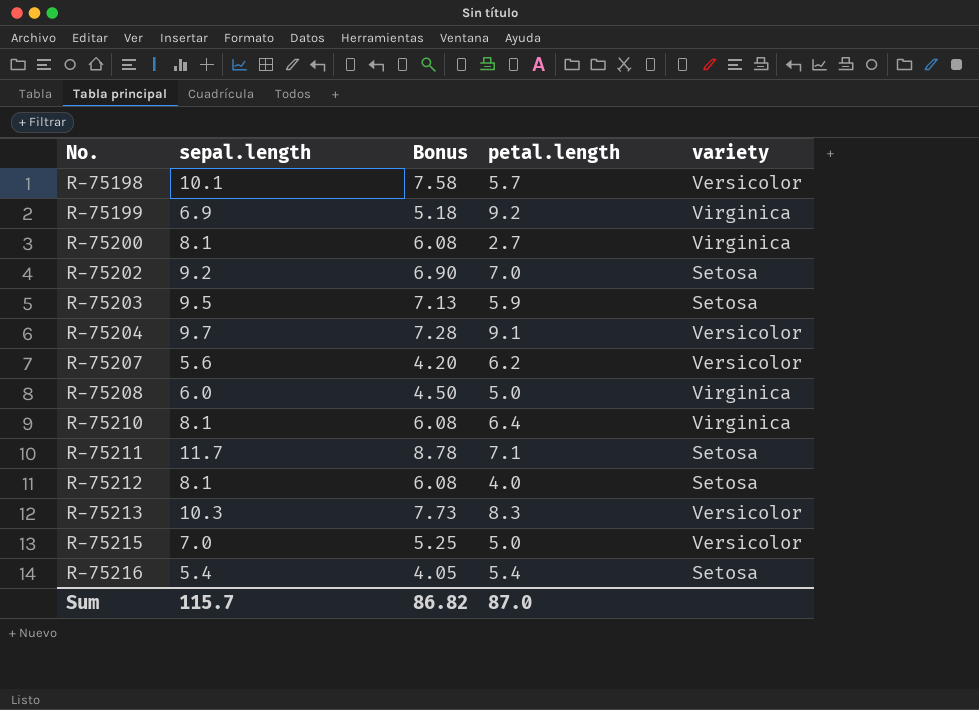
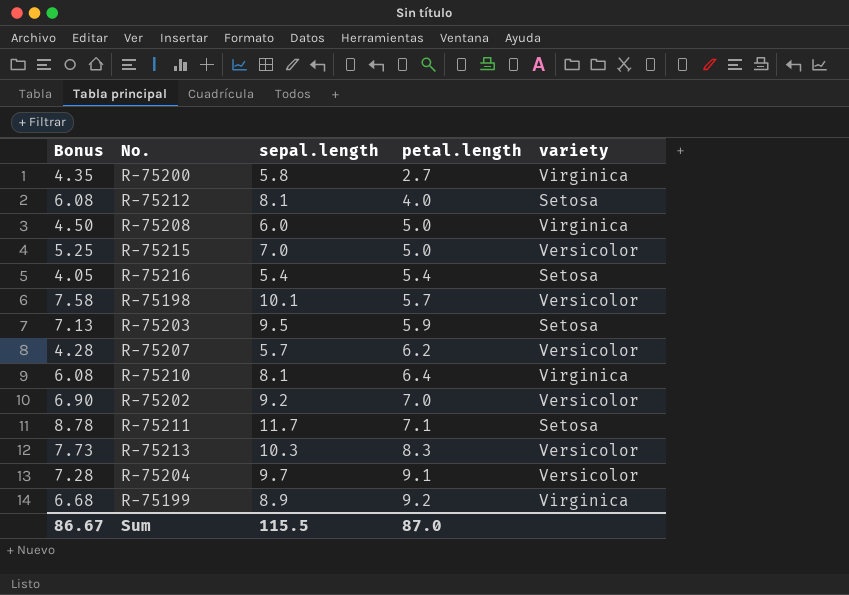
row order: No. ascending -> petal.length ascending
column Bonus | position: 3 -> 1
R-75200 | Bonus: 6.08 -> 4.35
R-75200 | sepal.length: 8.1 -> 5.8
R-75207 | Bonus: 4.20 -> 4.28
R-75207 | sepal.length: 5.6 -> 5.7
R-75202 | variety: Setosa -> Versicolor
R-75199 | Bonus: 5.18 -> 6.68
R-75199 | sepal.length: 6.9 -> 8.9
Sum | Bonus: 86.82 -> 86.67
Sum | sepal.length: 115.7 -> 115.5

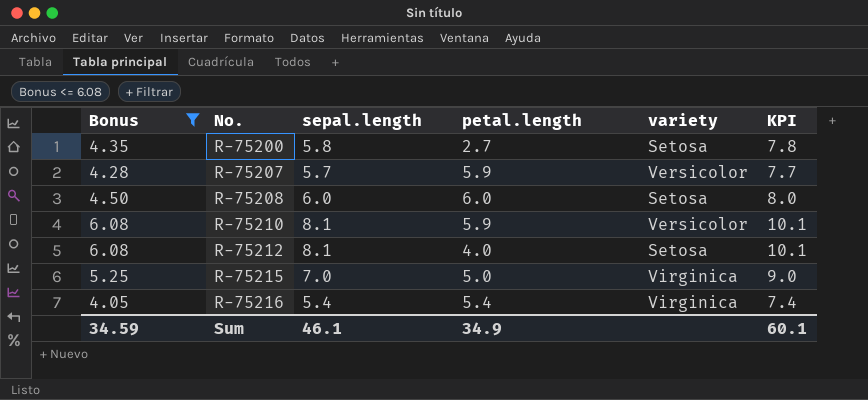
filter: none -> Bonus <= 6.08
row order: petal.length ascending -> No. ascending
column KPI | formula: none -> [sepal.length] + 2
R-75200 | variety: Virginica -> Setosa
R-75207 | petal.length: 6.2 -> 5.9
R-75208 | petal.length: 5.0 -> 6.0
R-75208 | variety: Virginica -> Setosa
R-75210 | petal.length: 6.4 -> 5.9
R-75210 | variety: Virginica -> Versicolor
R-75215 | variety: Versicolor -> Virginica
R-75216 | variety: Setosa -> Virginica
Sum | Bonus: 86.67 -> 34.59
Sum | sepal.length: 115.5 -> 46.1
Sum | petal.length: 87.0 -> 34.9

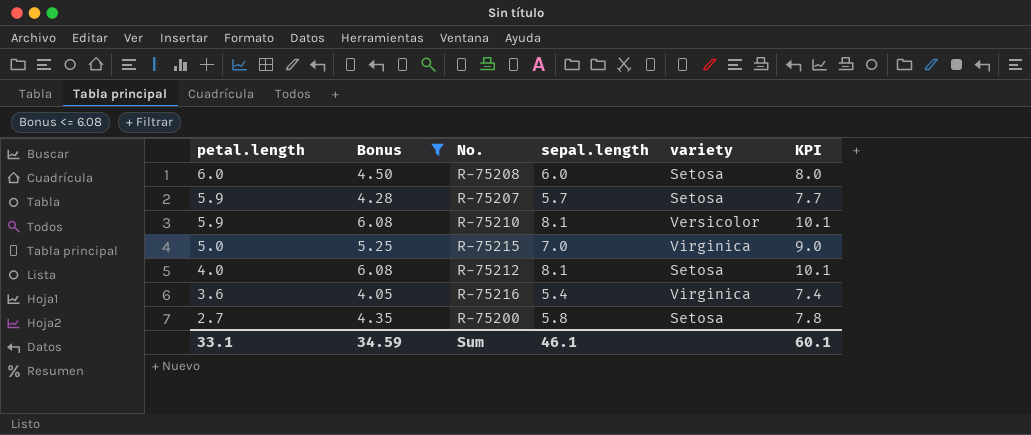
row order: No. ascending -> petal.length descending
column petal.length | position: 4 -> 1
R-75207 | variety: Versicolor -> Setosa
R-75216 | petal.length: 5.4 -> 3.6
Sum | petal.length: 34.9 -> 33.1

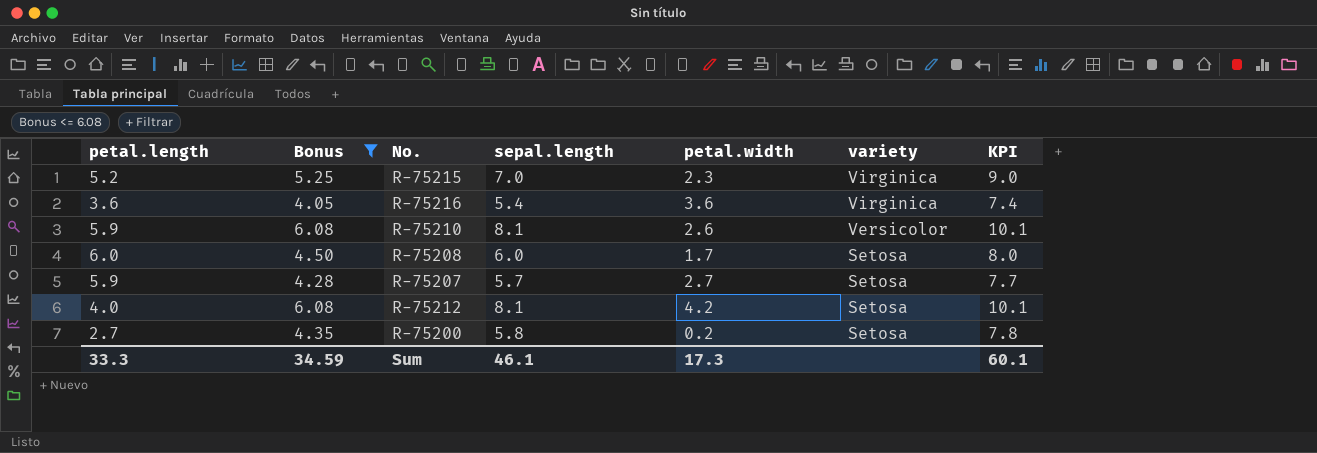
row order: petal.length descending -> variety descending
column petal.width | position: none -> 5
R-75215 | petal.length: 5.0 -> 5.2
Sum | petal.length: 33.1 -> 33.3

